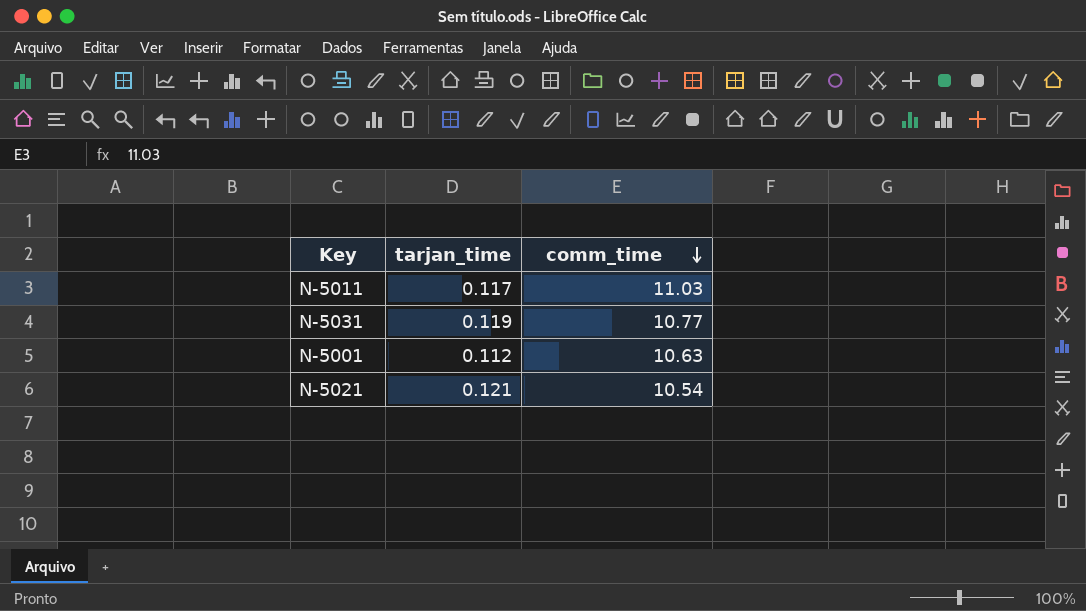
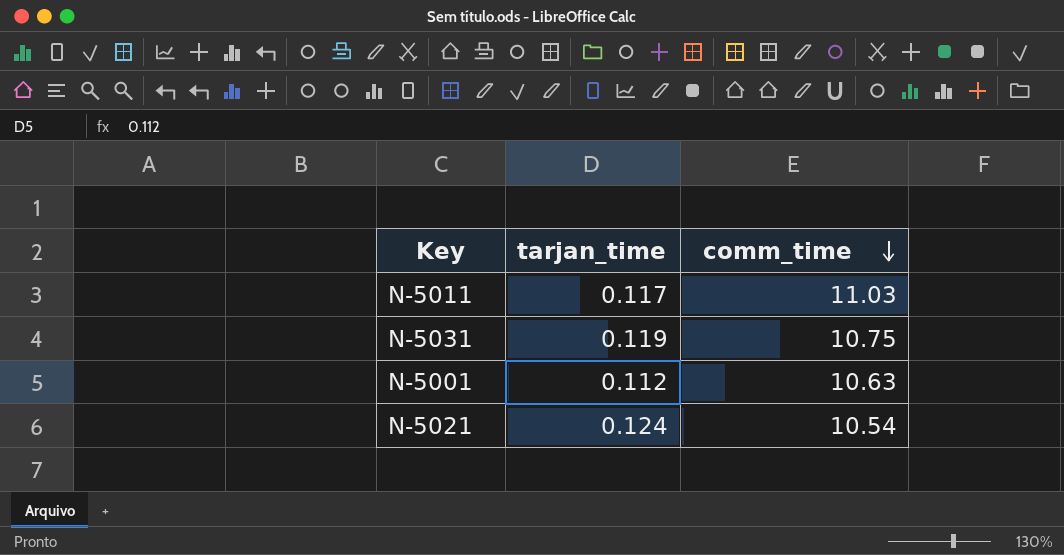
N-5031 | comm_time: 10.77 -> 10.75
N-5021 | tarjan_time: 0.121 -> 0.124

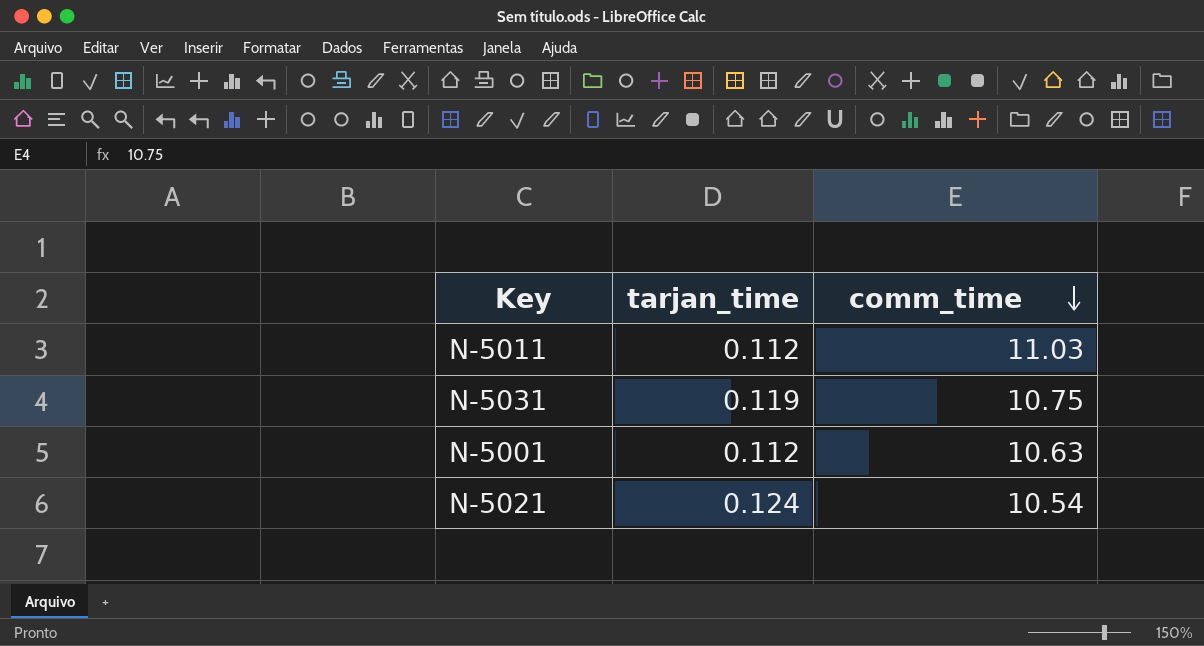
N-5011 | tarjan_time: 0.117 -> 0.112

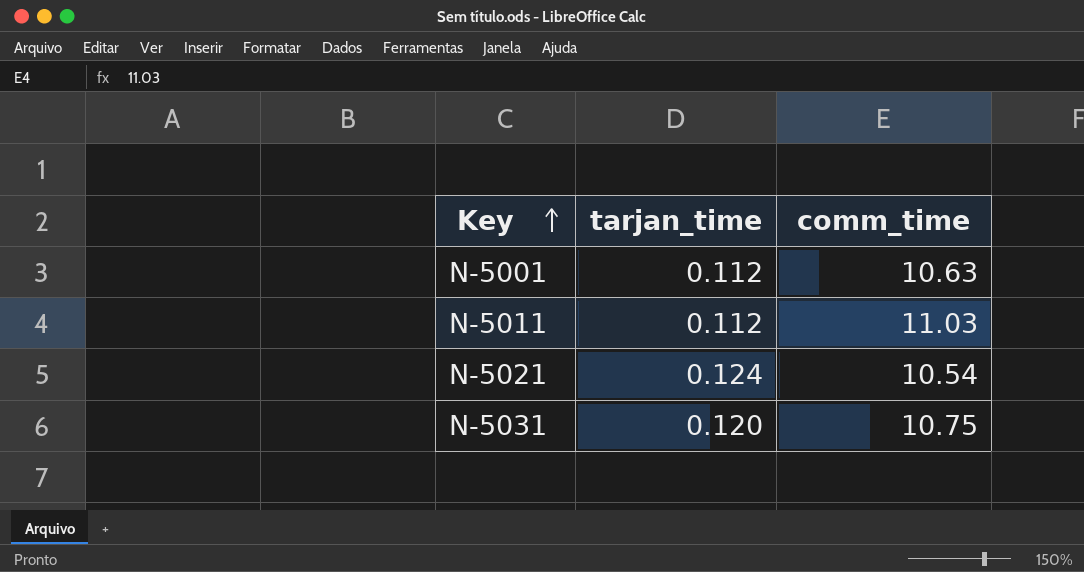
row order: comm_time descending -> Key ascending
N-5031 | tarjan_time: 0.119 -> 0.120

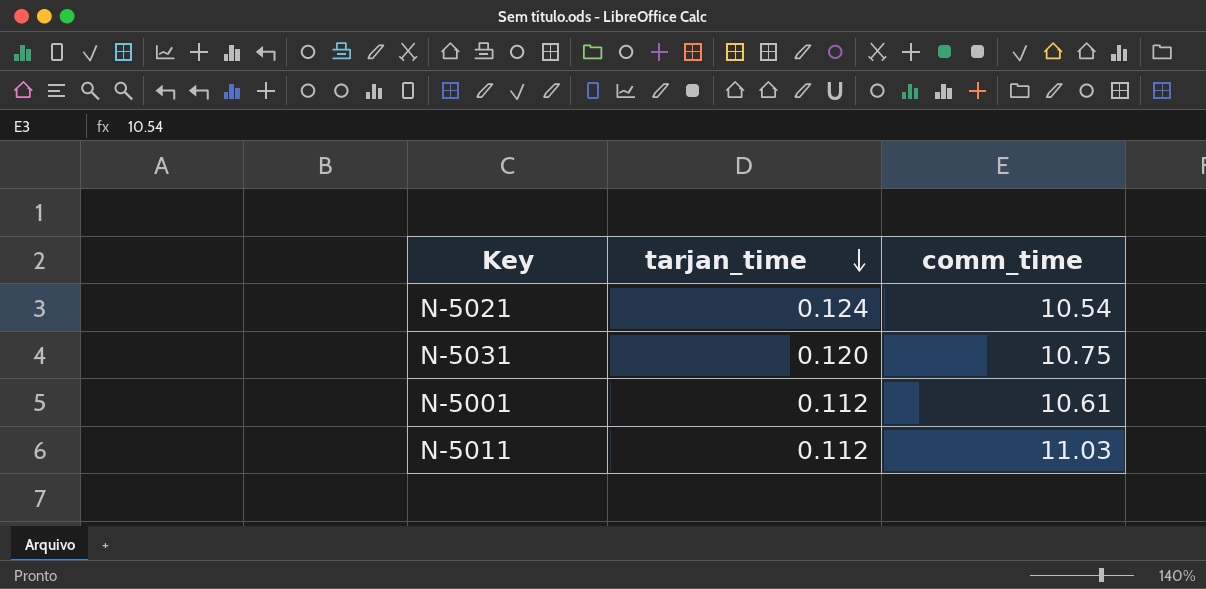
row order: Key ascending -> tarjan_time descending
N-5001 | comm_time: 10.63 -> 10.61

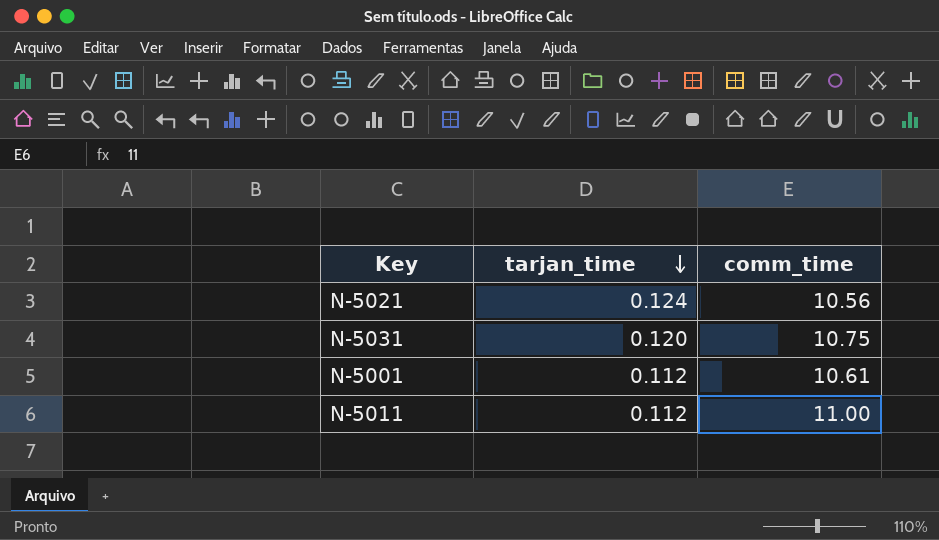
N-5021 | comm_time: 10.54 -> 10.56
N-5011 | comm_time: 11.03 -> 11.00

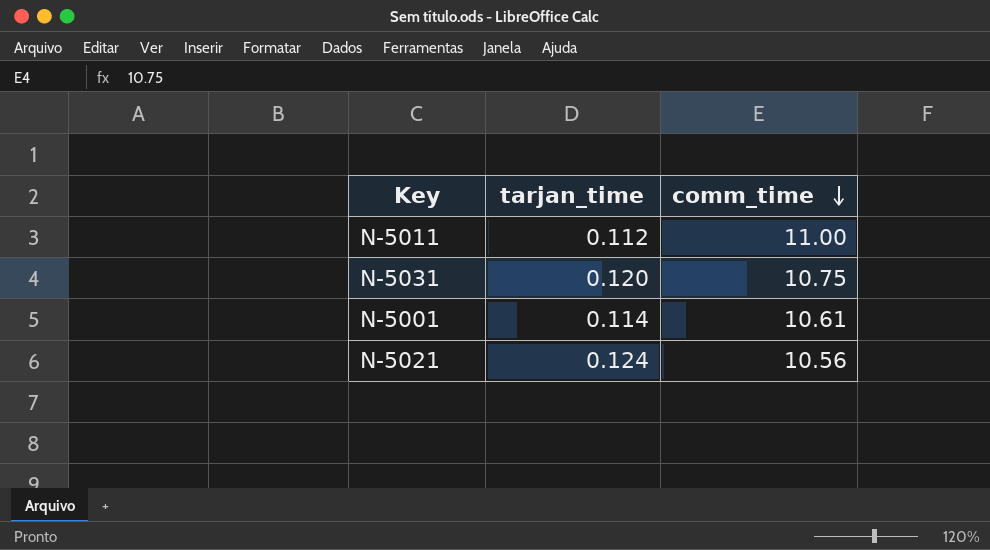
row order: tarjan_time descending -> comm_time descending
N-5001 | tarjan_time: 0.112 -> 0.114

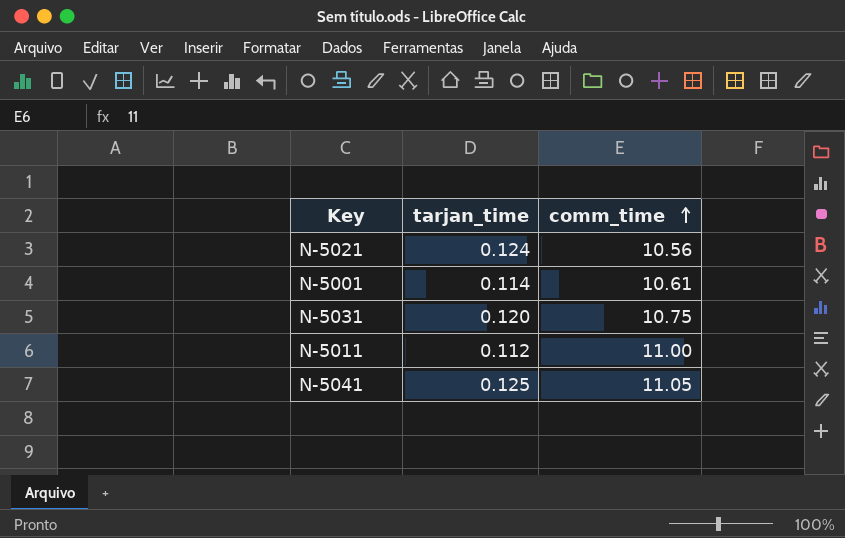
row order: comm_time descending -> comm_time ascending
row N-5041: none -> 0.125 | 11.05

